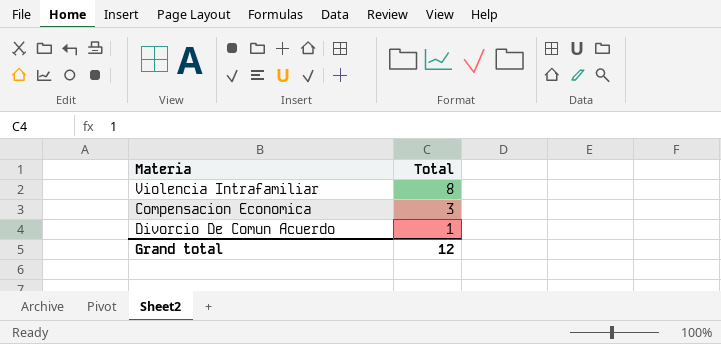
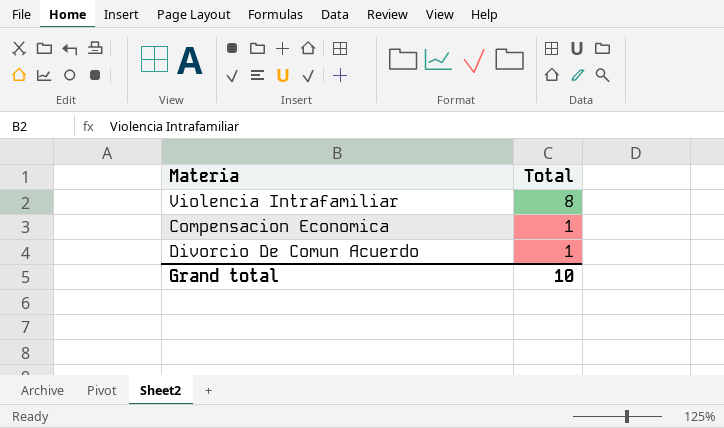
Compensacion Economica | Total: 3 -> 1
Grand total | Total: 12 -> 10

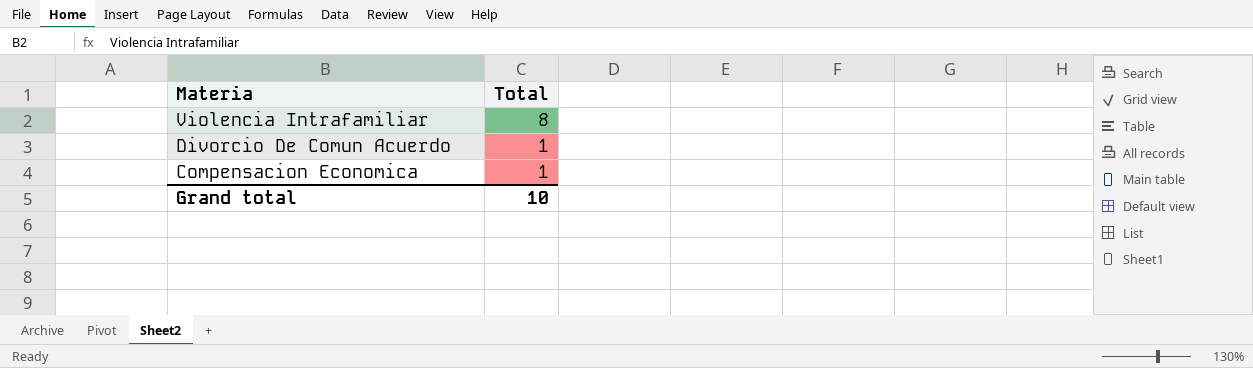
row order: Total descending -> Materia descending

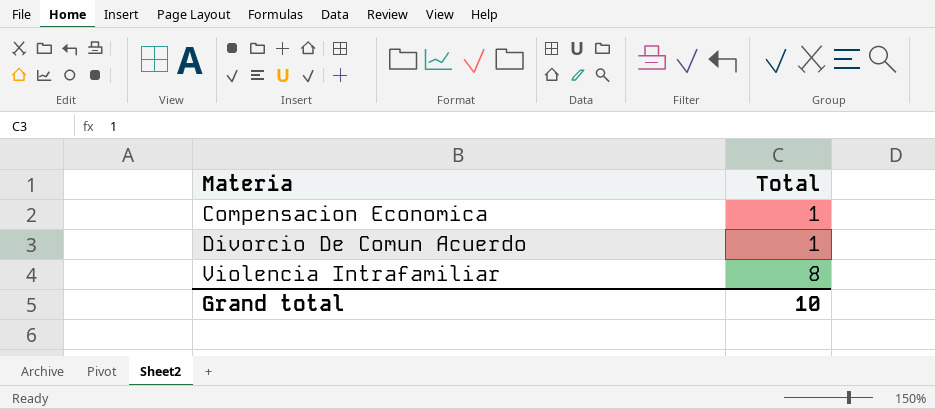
row order: Materia descending -> Materia ascending

